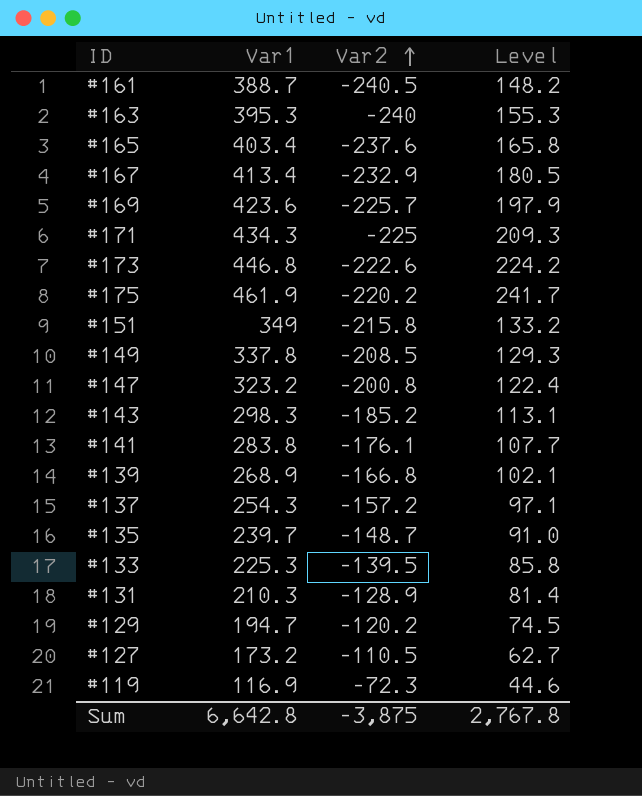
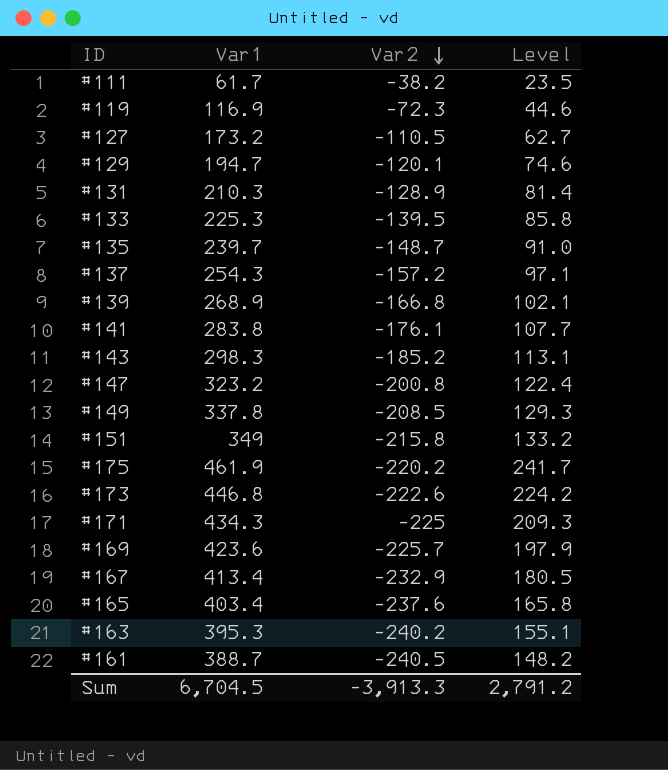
row order: Var2 ascending -> Var2 descending
row #111: none -> 61.7 | -38.2 | 23.5
#129 | Var2: -120.2 -> -120.1
#129 | Level: 74.5 -> 74.6
#163 | Var2: -240 -> -240.2
#163 | Level: 155.3 -> 155.1
Sum | Var1: 6,642.8 -> 6,704.5
Sum | Var2: -3,875 -> -3,913.3
Sum | Level: 2,767.8 -> 2,791.2

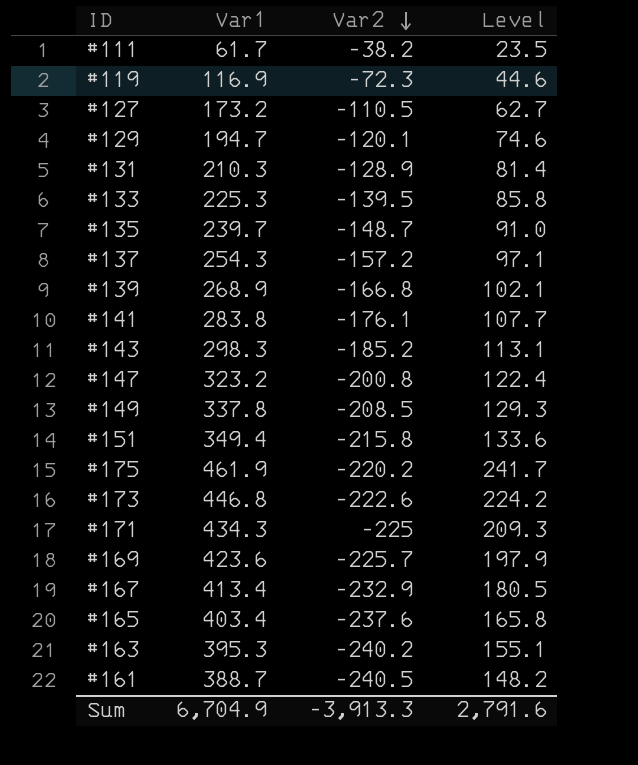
#151 | Var1: 349 -> 349.4
#151 | Level: 133.2 -> 133.6
Sum | Var1: 6,704.5 -> 6,704.9
Sum | Level: 2,791.2 -> 2,791.6

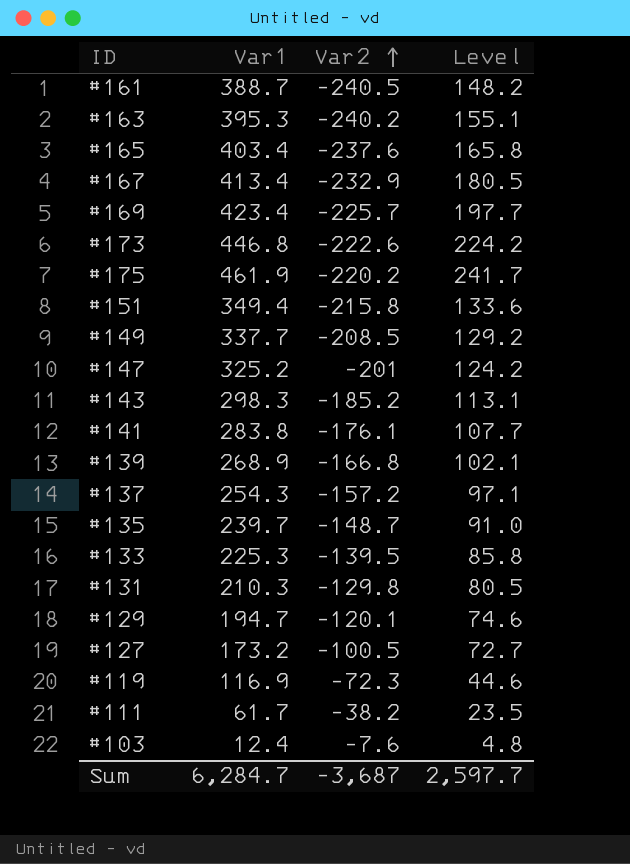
row order: Var2 descending -> Var2 ascending
row #171: 434.3 | -225 | 209.3 -> none
#169 | Var1: 423.6 -> 423.4
#169 | Level: 197.9 -> 197.7
#149 | Var1: 337.8 -> 337.7
#149 | Level: 129.3 -> 129.2
#147 | Var1: 323.2 -> 325.2
#147 | Var2: -200.8 -> -201
#147 | Level: 122.4 -> 124.2
#131 | Var2: -128.9 -> -129.8
#131 | Level: 81.4 -> 80.5
#127 | Var2: -110.5 -> -100.5
#127 | Level: 62.7 -> 72.7
row #103: none -> 12.4 | -7.6 | 4.8
Sum | Var1: 6,704.9 -> 6,284.7
Sum | Var2: -3,913.3 -> -3,687
Sum | Level: 2,791.6 -> 2,597.7

